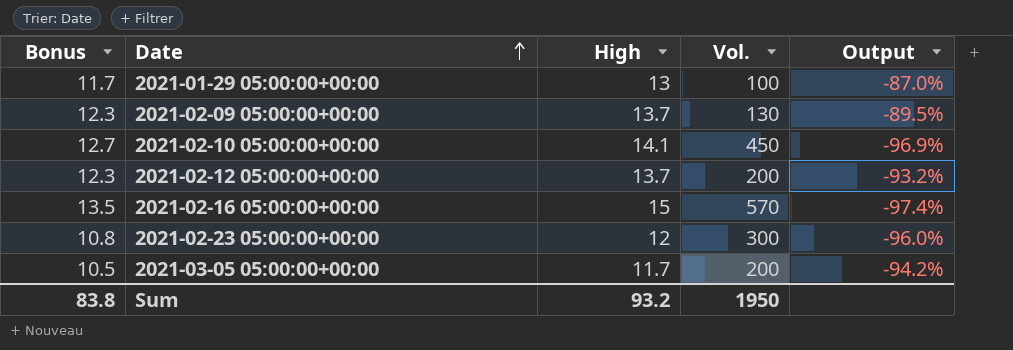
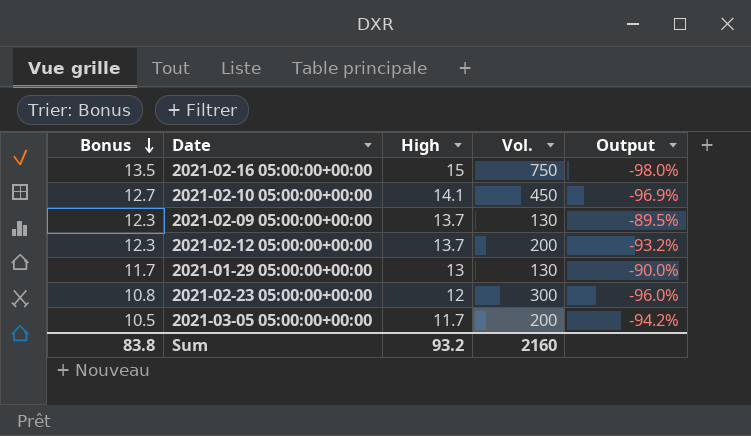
row order: Date ascending -> Bonus descending
2021-02-16 05:00:00+00:00 | Vol.: 570 -> 750
2021-02-16 05:00:00+00:00 | Output: -97.4% -> -98.0%
2021-01-29 05:00:00+00:00 | Vol.: 100 -> 130
2021-01-29 05:00:00+00:00 | Output: -87.0% -> -90.0%
Sum | Vol.: 1950 -> 2160

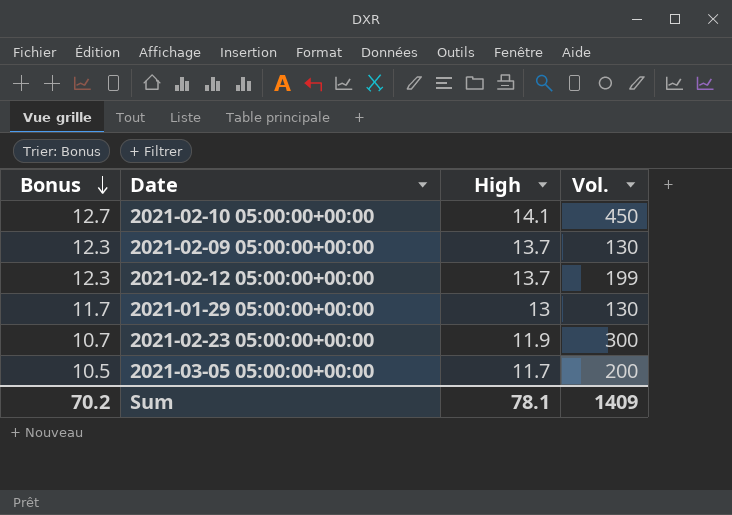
column Output | formula: ([High] - [Vol.]) / [Vol.] -> none
row 2021-02-16 05:00:00+00:00: 13.5 | 15 | 750 | -98.0% -> none
2021-02-12 05:00:00+00:00 | Vol.: 200 -> 199
2021-02-23 05:00:00+00:00 | Bonus: 10.8 -> 10.7
2021-02-23 05:00:00+00:00 | High: 12 -> 11.9
Sum | Bonus: 83.8 -> 70.2
Sum | High: 93.2 -> 78.1
Sum | Vol.: 2160 -> 1409

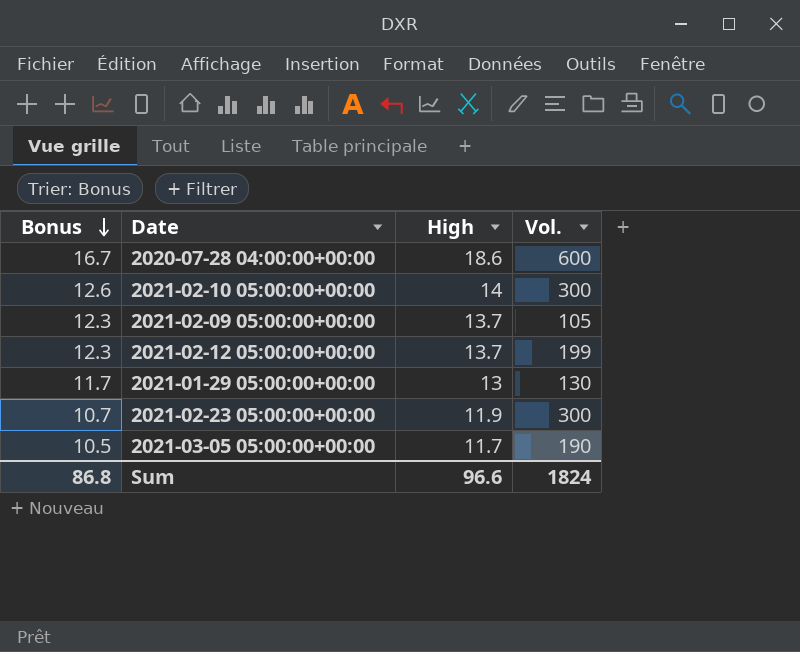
row 2020-07-28 04:00:00+00:00: none -> 16.7 | 18.6 | 600
2021-02-10 05:00:00+00:00 | Bonus: 12.7 -> 12.6
2021-02-10 05:00:00+00:00 | High: 14.1 -> 14
2021-02-10 05:00:00+00:00 | Vol.: 450 -> 300
2021-02-09 05:00:00+00:00 | Vol.: 130 -> 105
2021-03-05 05:00:00+00:00 | Vol.: 200 -> 190
Sum | Bonus: 70.2 -> 86.8
Sum | High: 78.1 -> 96.6
Sum | Vol.: 1409 -> 1824

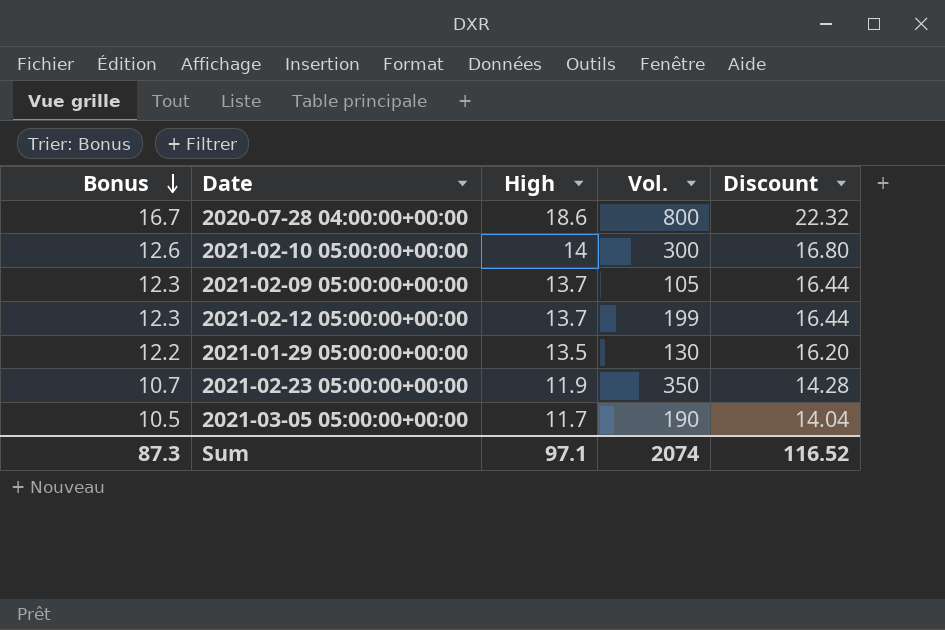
column Discount | formula: none -> [High] * 1.2
2020-07-28 04:00:00+00:00 | Vol.: 600 -> 800
2021-01-29 05:00:00+00:00 | Bonus: 11.7 -> 12.2
2021-01-29 05:00:00+00:00 | High: 13 -> 13.5
2021-02-23 05:00:00+00:00 | Vol.: 300 -> 350
Sum | Bonus: 86.8 -> 87.3
Sum | High: 96.6 -> 97.1
Sum | Vol.: 1824 -> 2074

